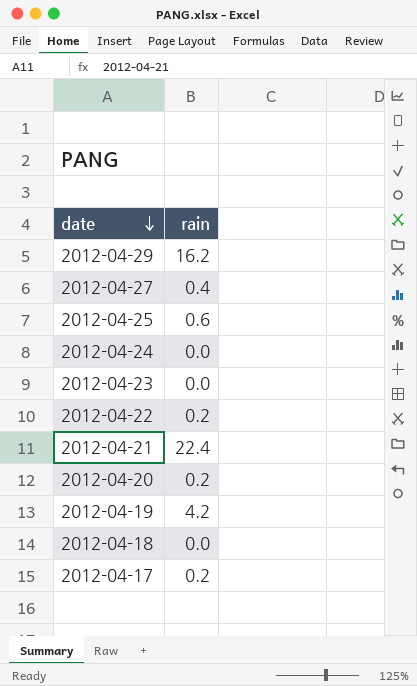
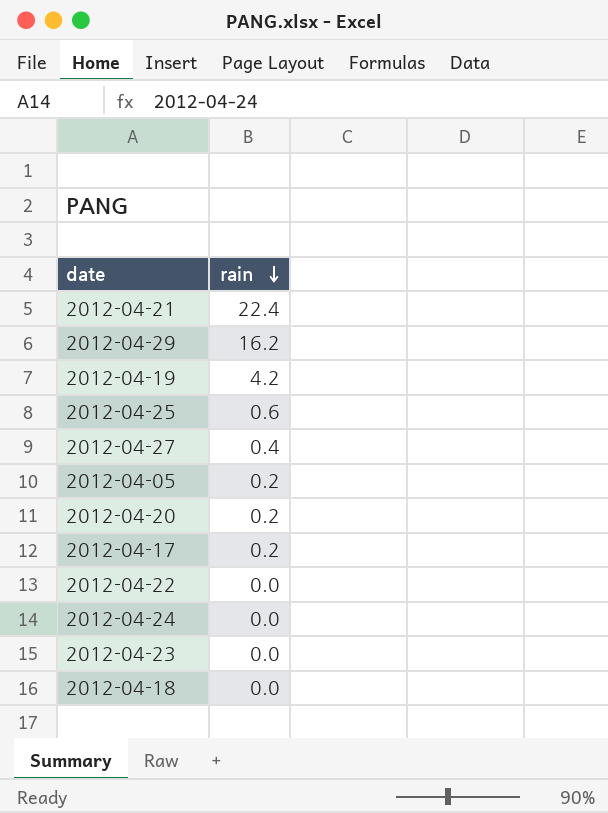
row order: date descending -> rain descending
row 2012-04-05: none -> 0.2
2012-04-22 | rain: 0.2 -> 0.0

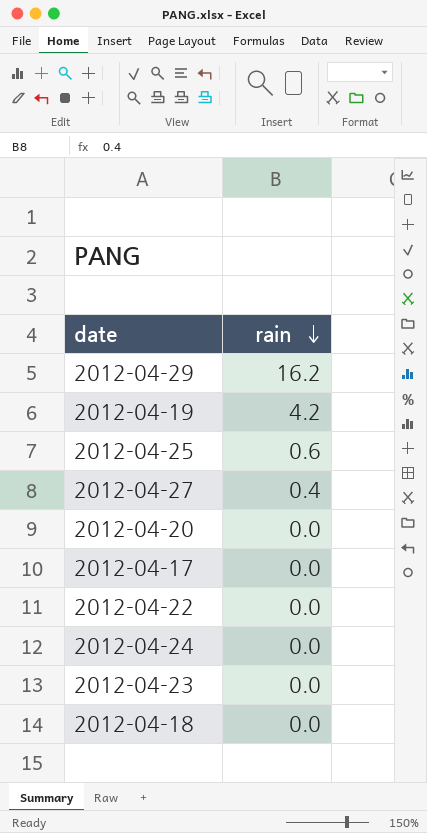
row 2012-04-21: 22.4 -> none
row 2012-04-05: 0.2 -> none
2012-04-20 | rain: 0.2 -> 0.0
2012-04-17 | rain: 0.2 -> 0.0

